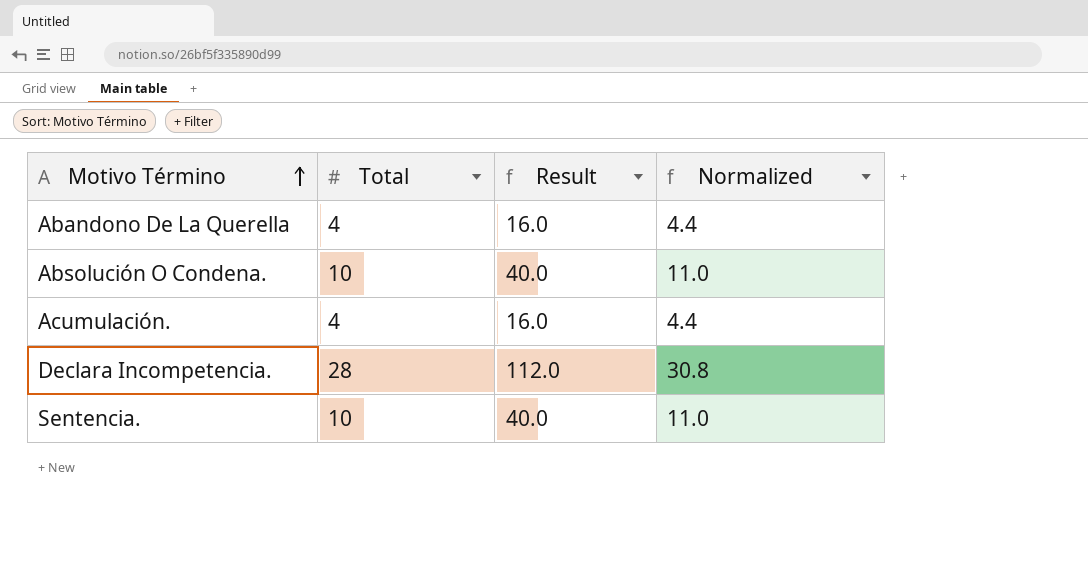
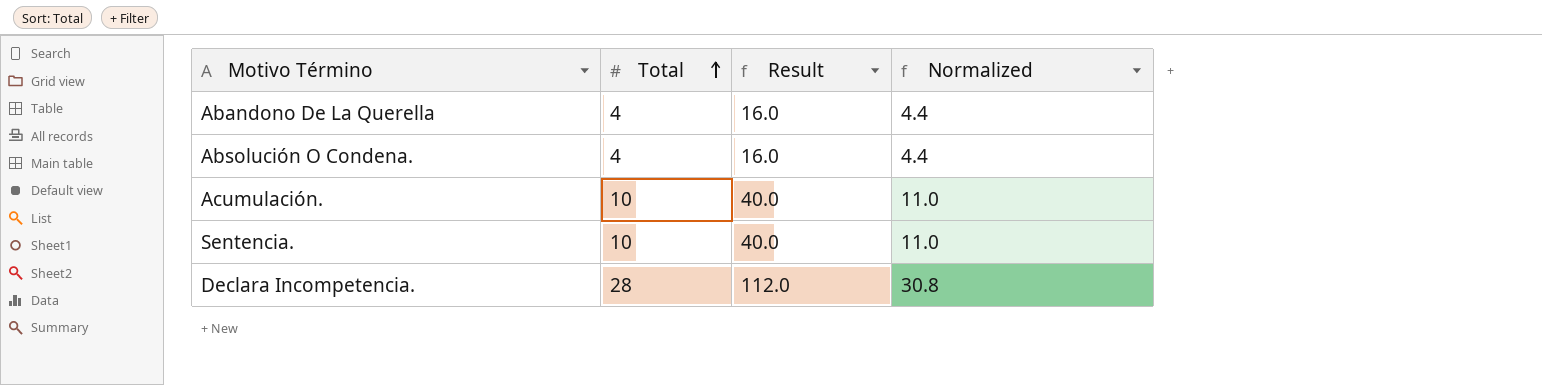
row order: Motivo Término ascending -> Total ascending
Absolución O Condena. | Total: 10 -> 4
Absolución O Condena. | Result: 40.0 -> 16.0
Absolución O Condena. | Normalized: 11.0 -> 4.4
Acumulación. | Total: 4 -> 10
Acumulación. | Result: 16.0 -> 40.0
Acumulación. | Normalized: 4.4 -> 11.0

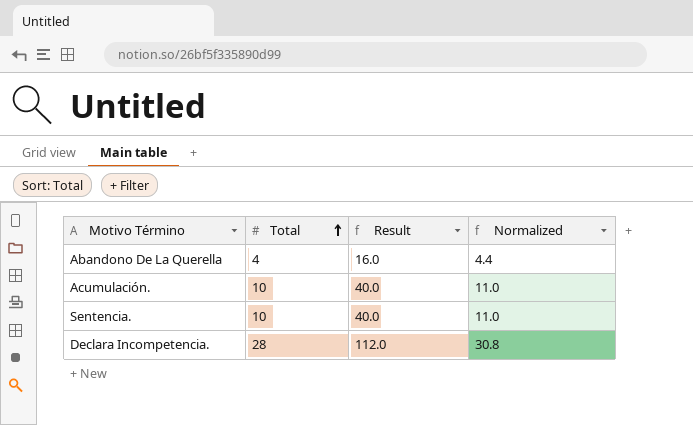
row Absolución O Condena.: 4 | 16.0 | 4.4 -> none

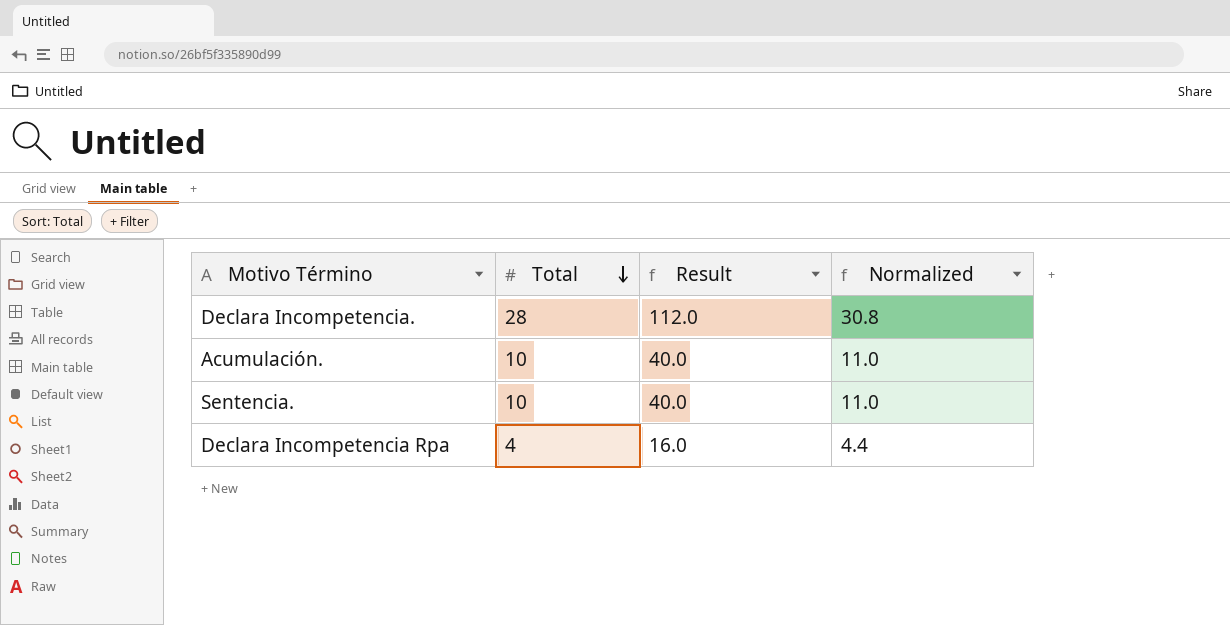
row order: Total ascending -> Total descending
row Abandono De La Querella: 4 | 16.0 | 4.4 -> none
row Declara Incompetencia Rpa: none -> 4 | 16.0 | 4.4

